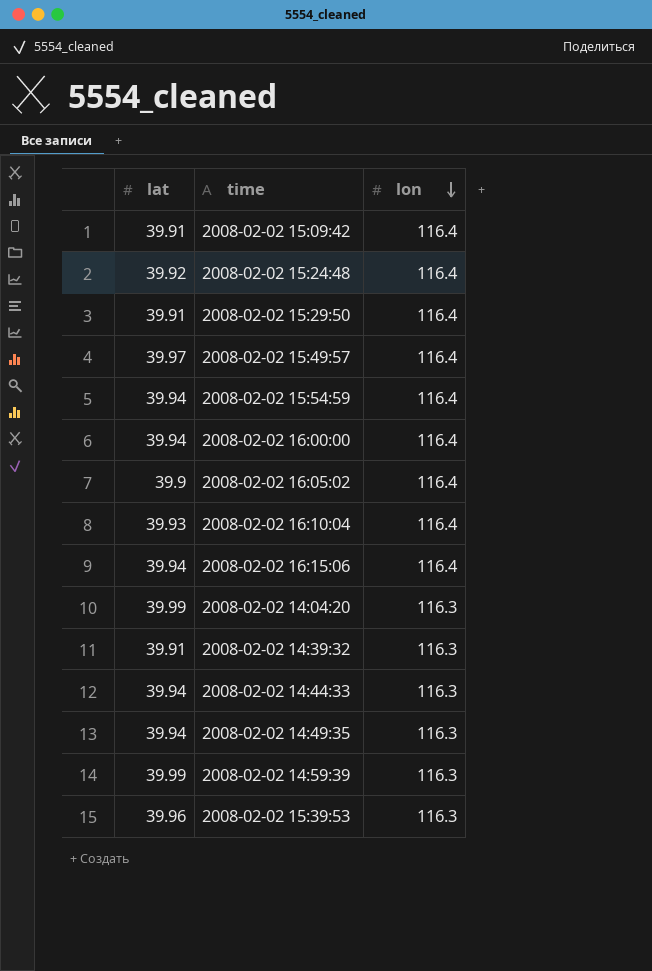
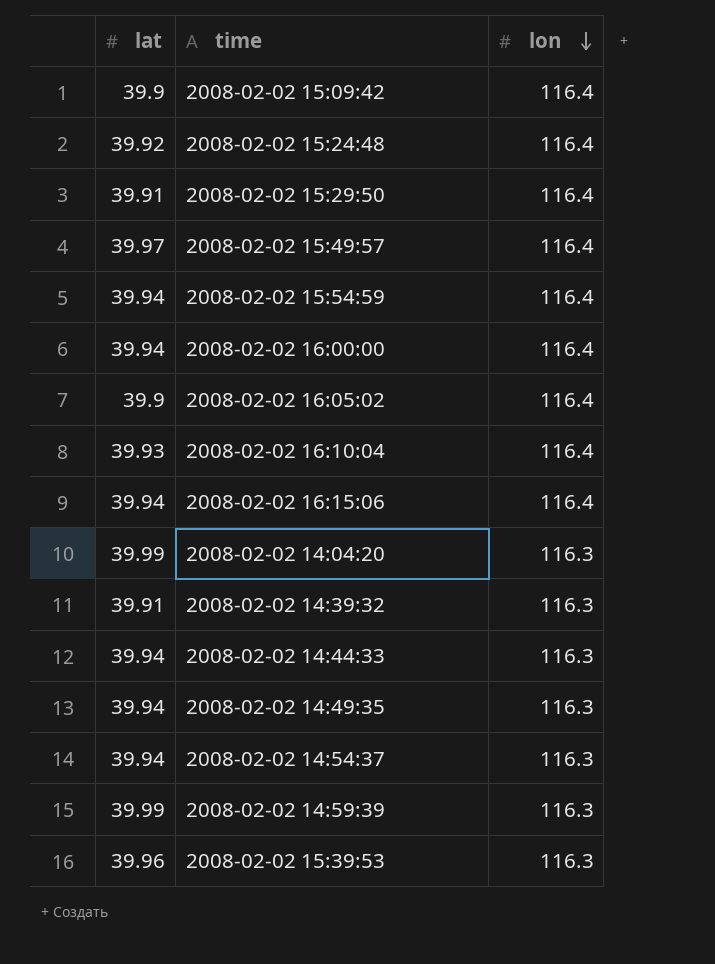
2008-02-02 15:09:42 | lat: 39.91 -> 39.9
row 2008-02-02 14:54:37: none -> 39.94 | 116.3

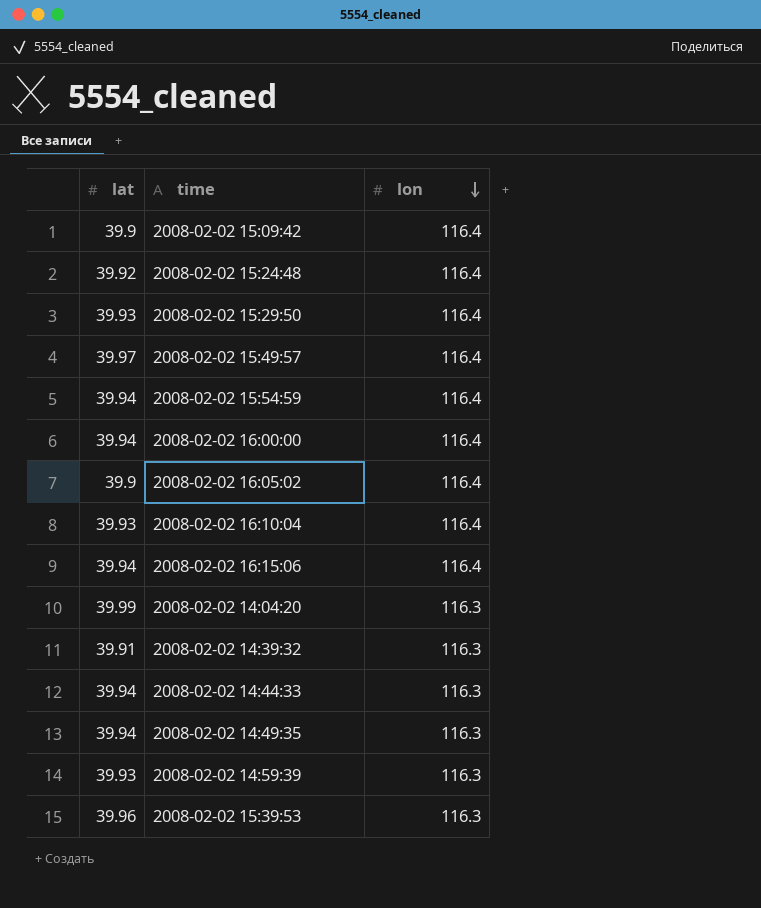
row 2008-02-02 14:54:37: 39.94 | 116.3 -> none
2008-02-02 15:29:50 | lat: 39.91 -> 39.93
2008-02-02 14:59:39 | lat: 39.99 -> 39.93

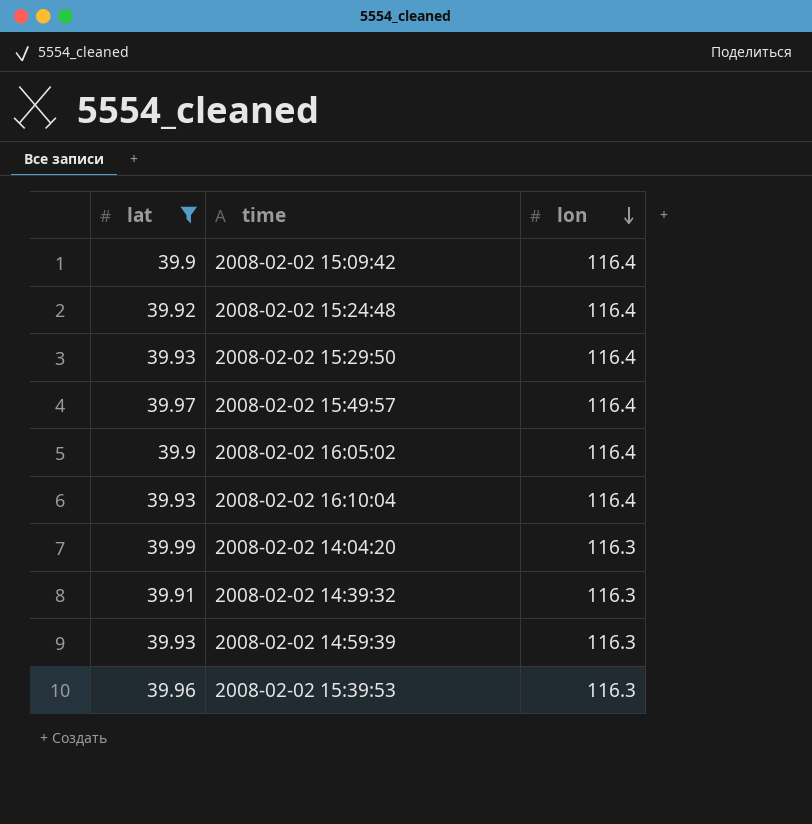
filter: none -> lat != 39.94

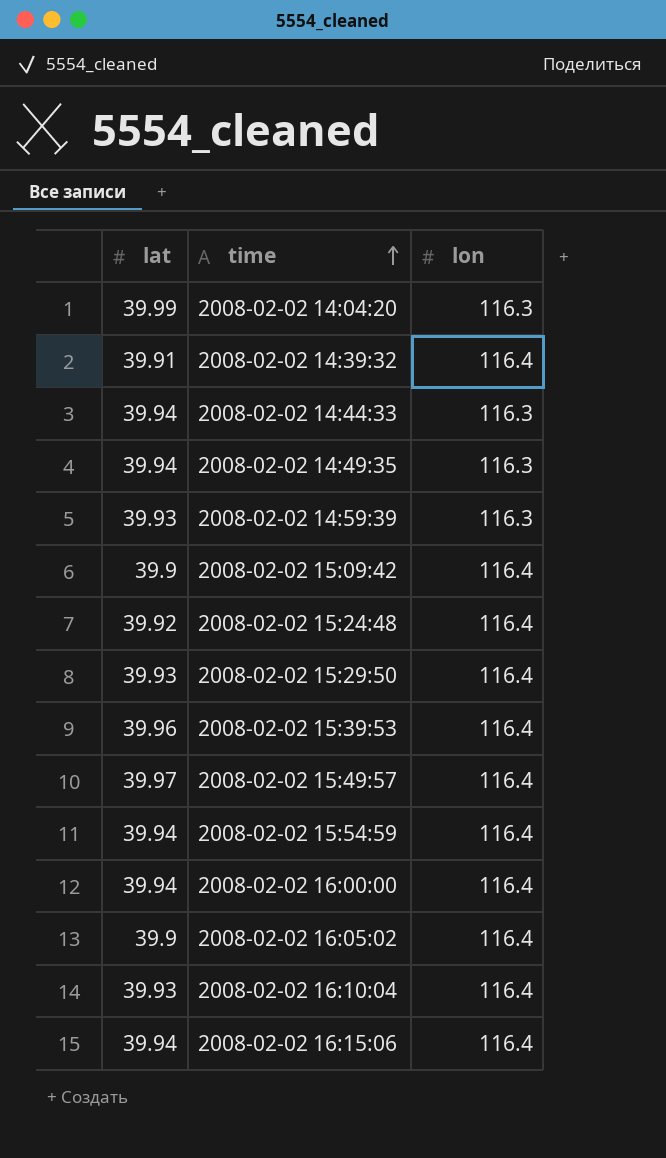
filter: lat != 39.94 -> none
row order: lon descending -> time ascending
2008-02-02 14:39:32 | lon: 116.3 -> 116.4
2008-02-02 15:39:53 | lon: 116.3 -> 116.4

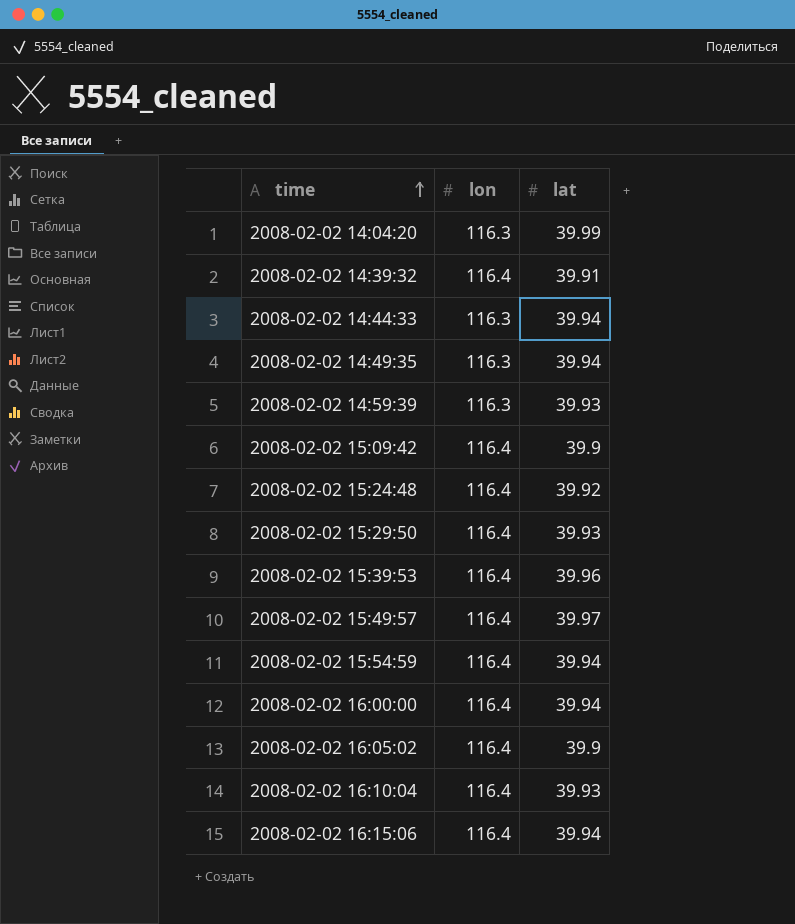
column lat | position: 1 -> 3

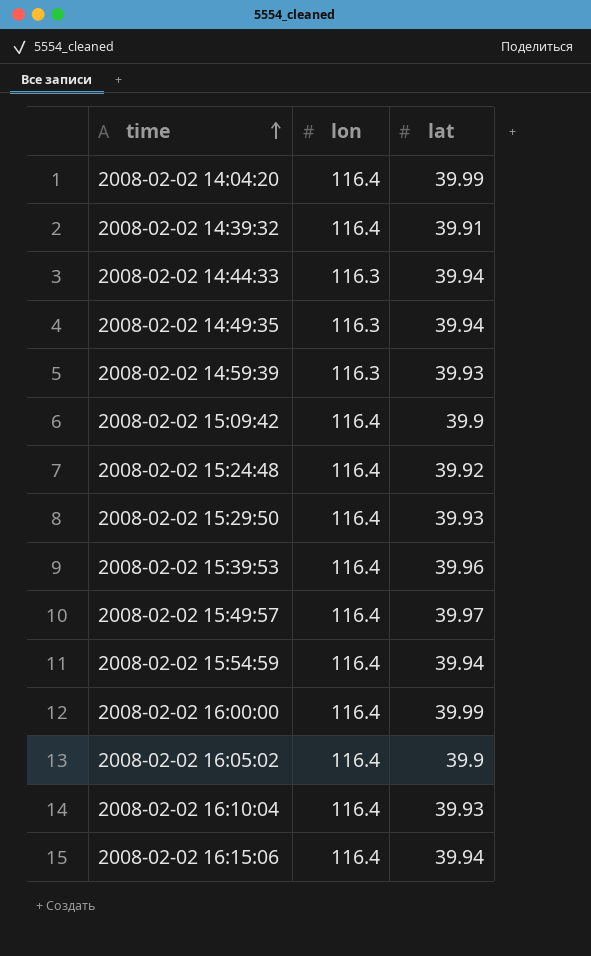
2008-02-02 14:04:20 | lon: 116.3 -> 116.4
2008-02-02 16:00:00 | lat: 39.94 -> 39.99

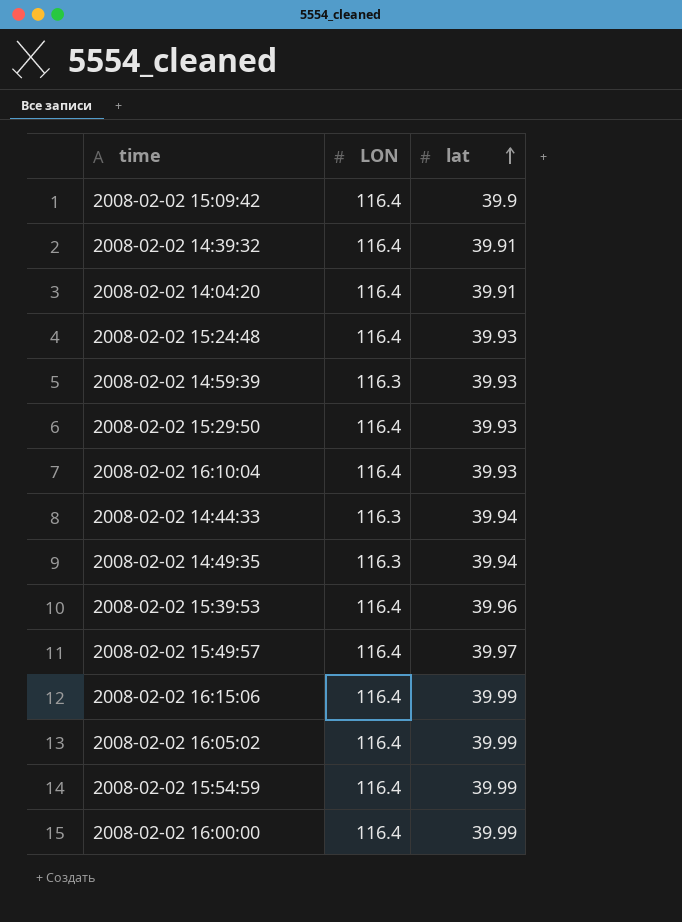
row order: time ascending -> lat ascending
column name: lon -> LON
2008-02-02 14:04:20 | lat: 39.99 -> 39.91
2008-02-02 15:24:48 | lat: 39.92 -> 39.93
2008-02-02 16:15:06 | lat: 39.94 -> 39.99
2008-02-02 16:05:02 | lat: 39.9 -> 39.99
2008-02-02 15:54:59 | lat: 39.94 -> 39.99

